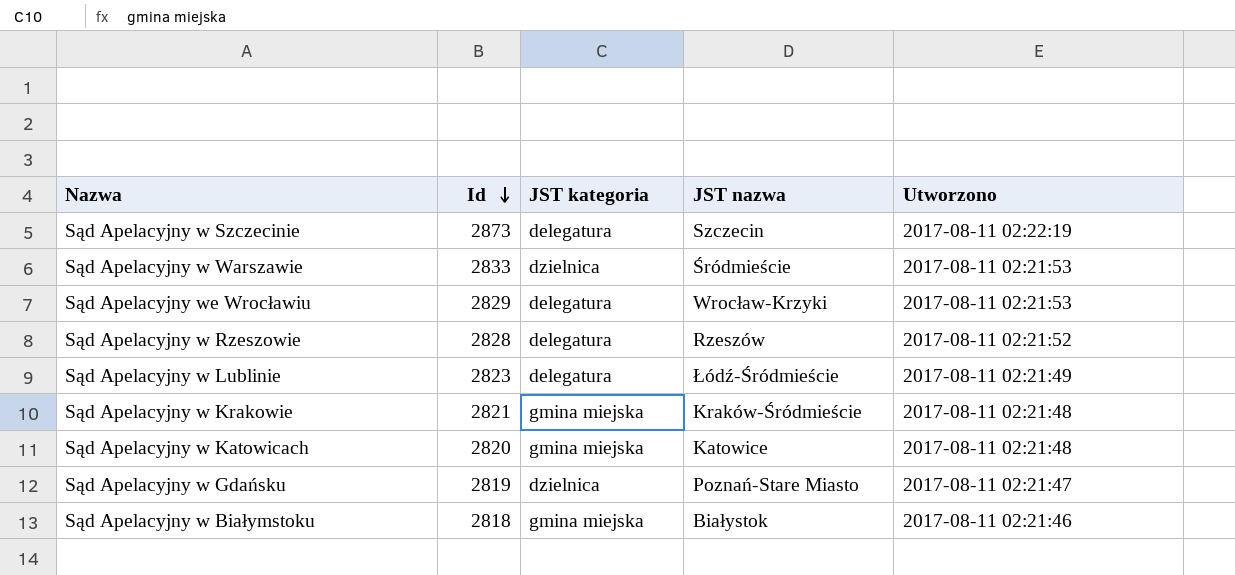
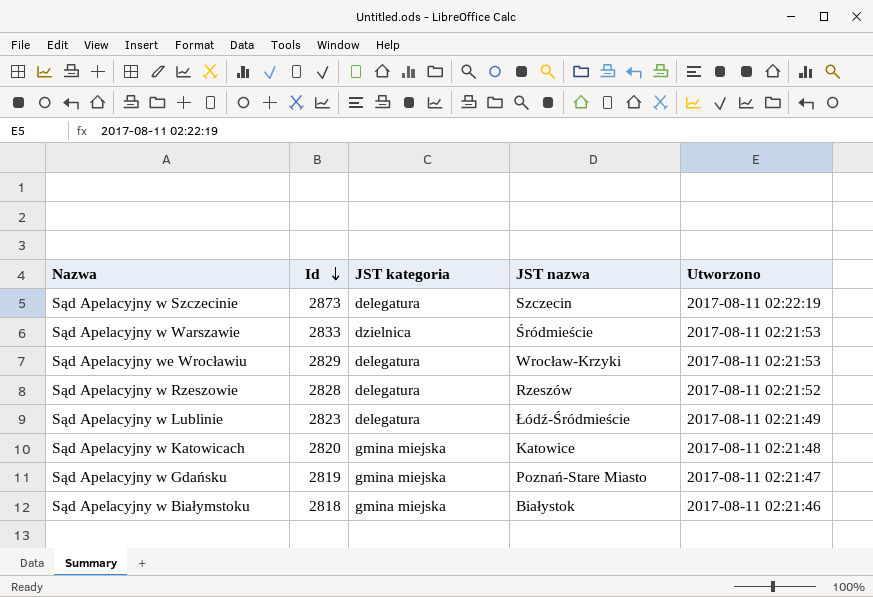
row Sąd Apelacyjny w Krakowie: 2821 | gmina miejska | Kraków-Śródmieście | 2017-08-11 02:21:48 -> none
Sąd Apelacyjny w Gdańsku | JST kategoria: dzielnica -> gmina miejska

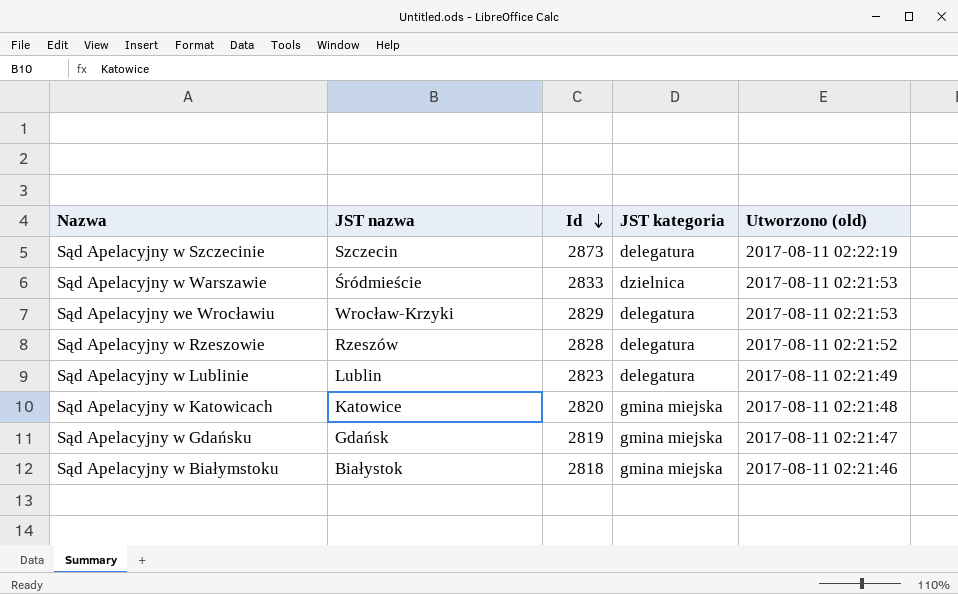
column JST nazwa | position: 4 -> 2
column name: Utworzono -> Utworzono (old)
Sąd Apelacyjny w Lublinie | JST nazwa: Łódź-Śródmieście -> Lublin
Sąd Apelacyjny w Gdańsku | JST nazwa: Poznań-Stare Miasto -> Gdańsk

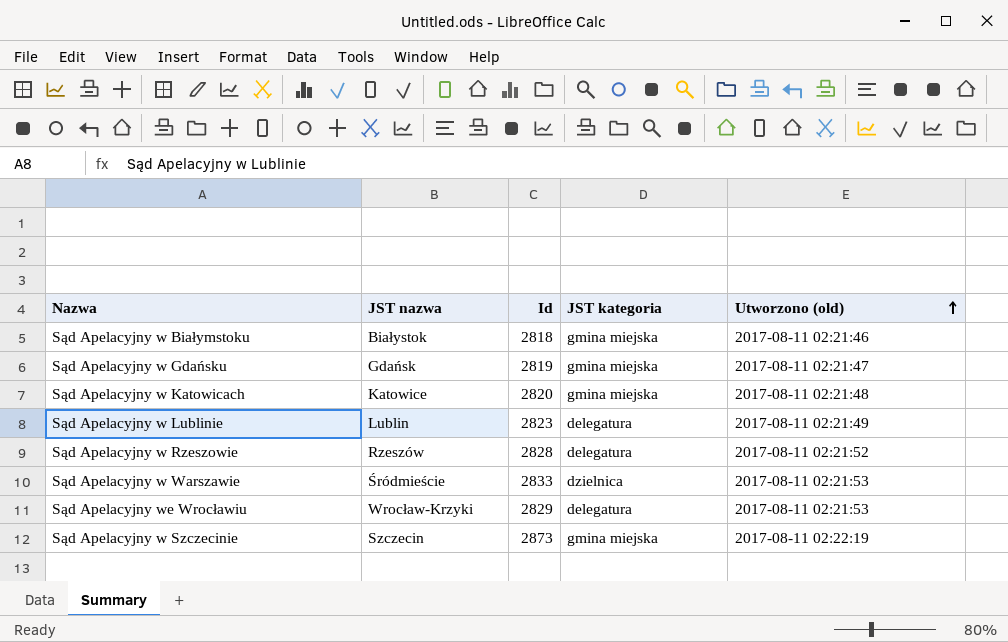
row order: Id descending -> Utworzono (old) ascending
Sąd Apelacyjny w Szczecinie | JST kategoria: delegatura -> gmina miejska

